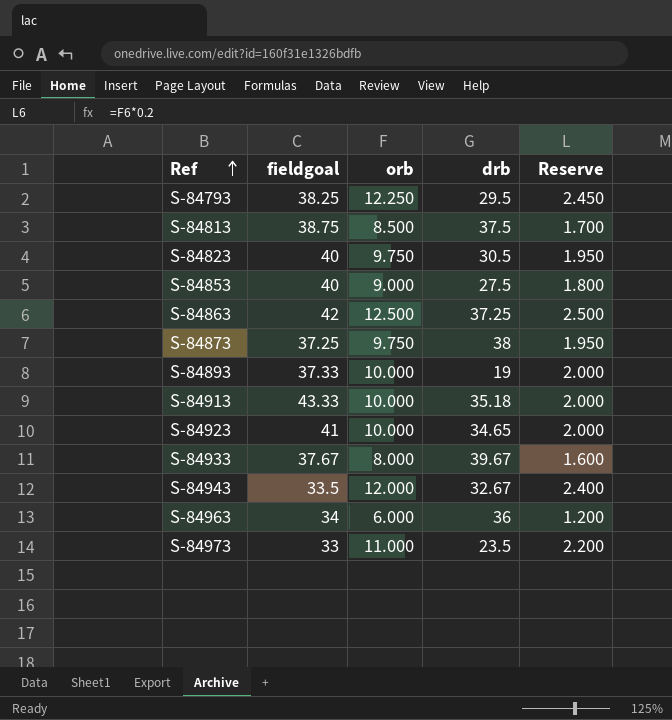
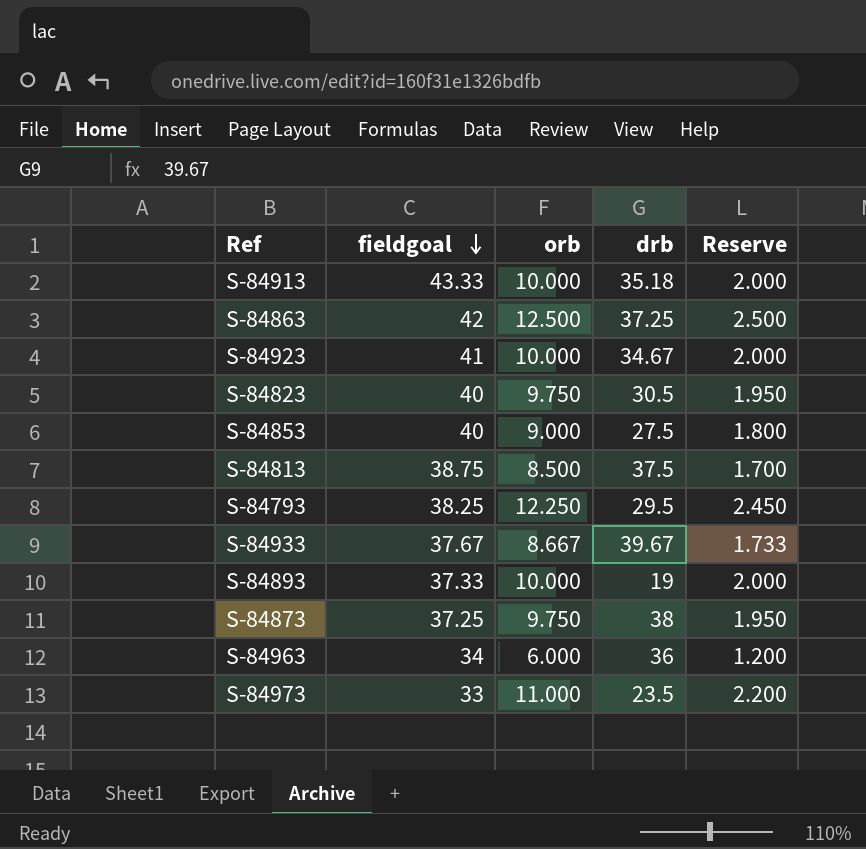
row order: Ref ascending -> fieldgoal descending
row S-84943: 33.5 | 12.000 | 32.67 | 2.400 -> none
S-84923 | drb: 34.65 -> 34.67
S-84933 | orb: 8.000 -> 8.667
S-84933 | Reserve: 1.600 -> 1.733

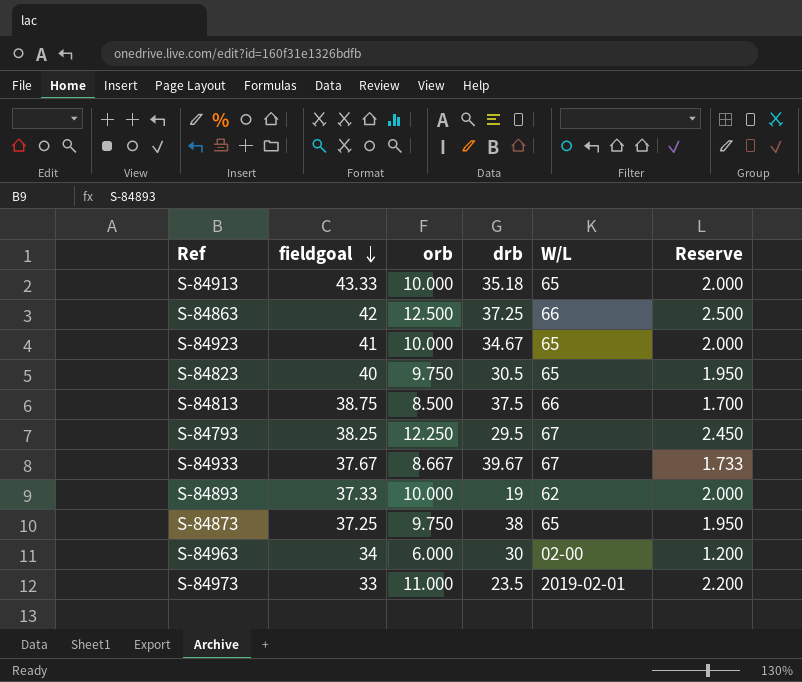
column W/L | position: none -> 5
row S-84853: 40 | 9.000 | 27.5 | 1.800 -> none
S-84963 | drb: 36 -> 30

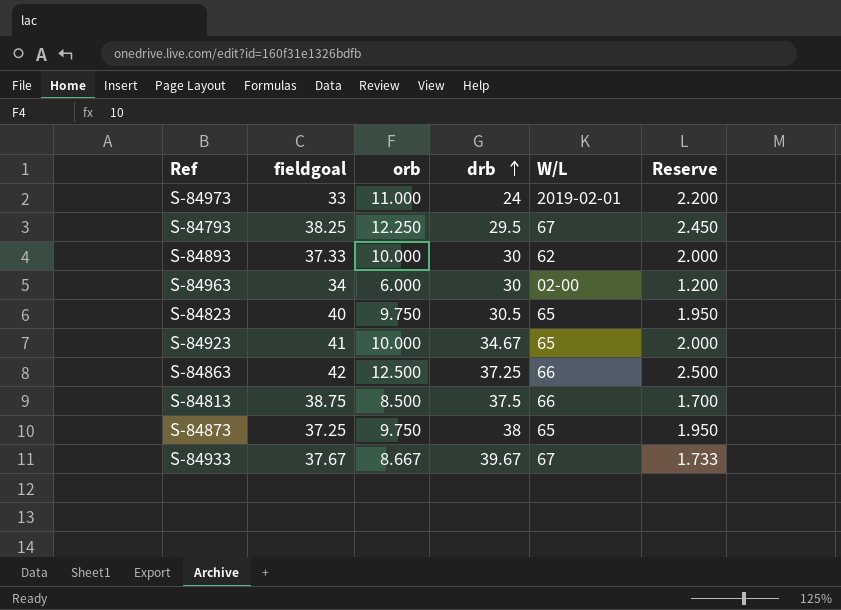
row order: fieldgoal descending -> drb ascending
row S-84913: 43.33 | 10.000 | 35.18 | 65 | 2.000 -> none
S-84973 | drb: 23.5 -> 24
S-84893 | drb: 19 -> 30

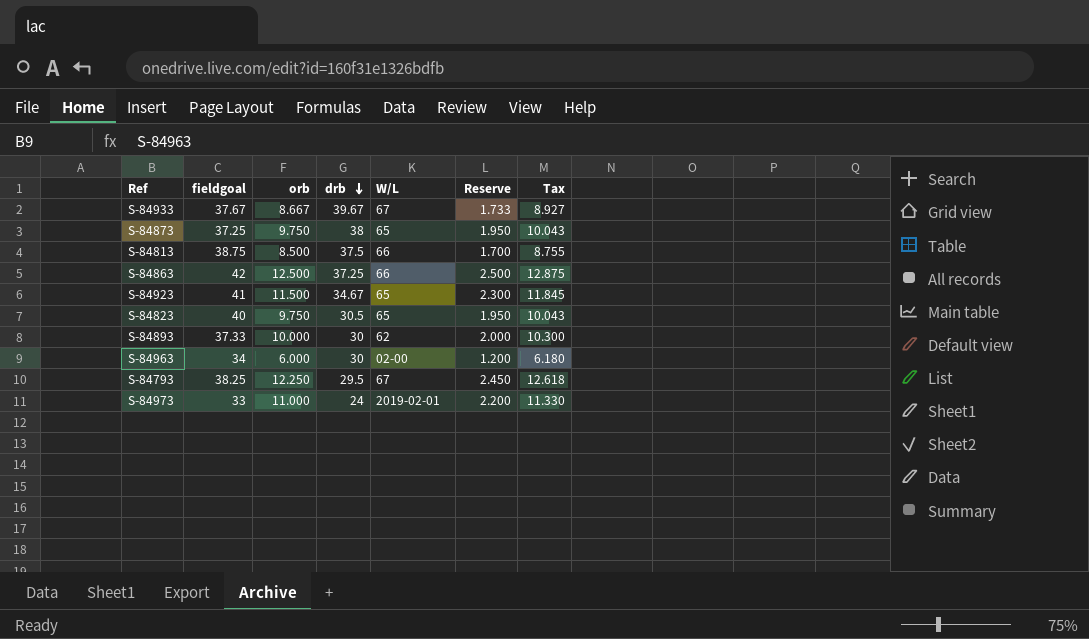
row order: drb ascending -> drb descending
column Tax | formula: none -> [orb] * 1.03
S-84923 | orb: 10.000 -> 11.500
S-84923 | Reserve: 2.000 -> 2.300

